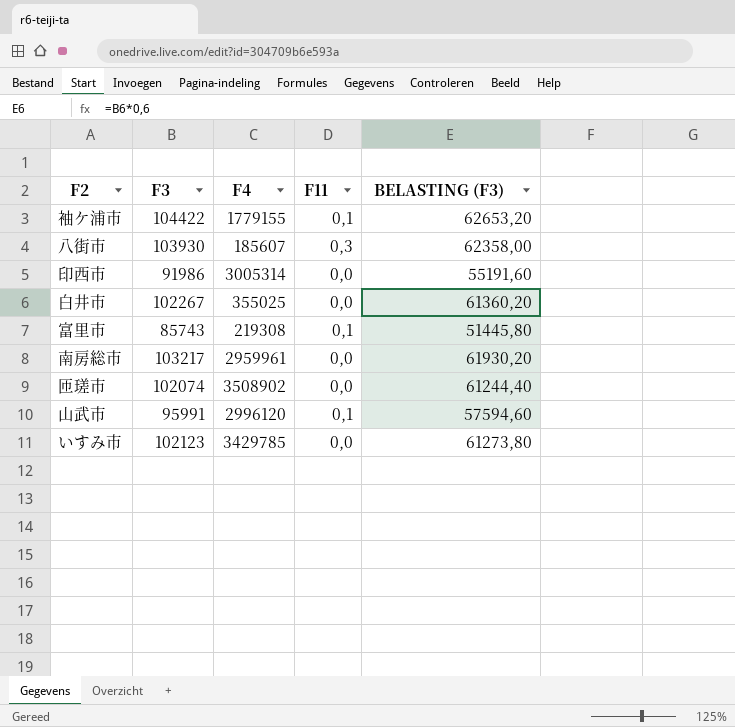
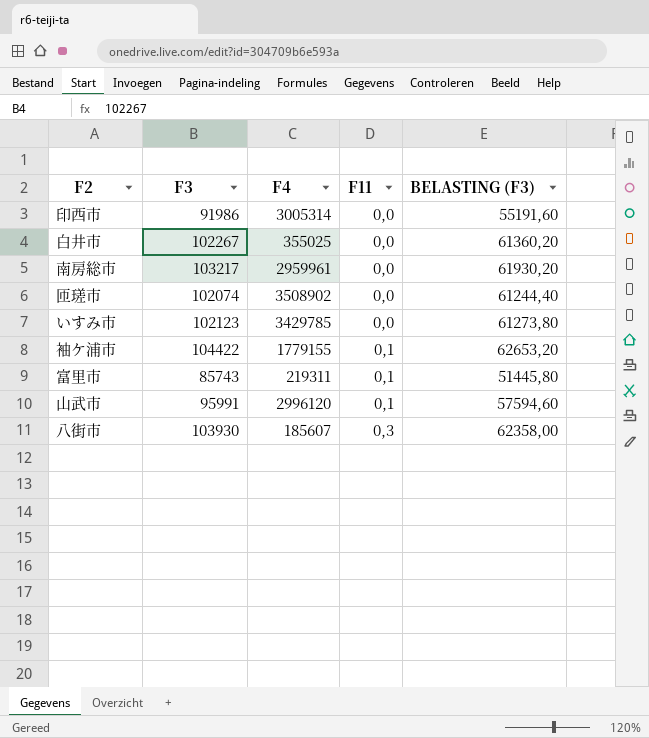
row order: none -> F11 ascending
富里市 | F4: 219308 -> 219311

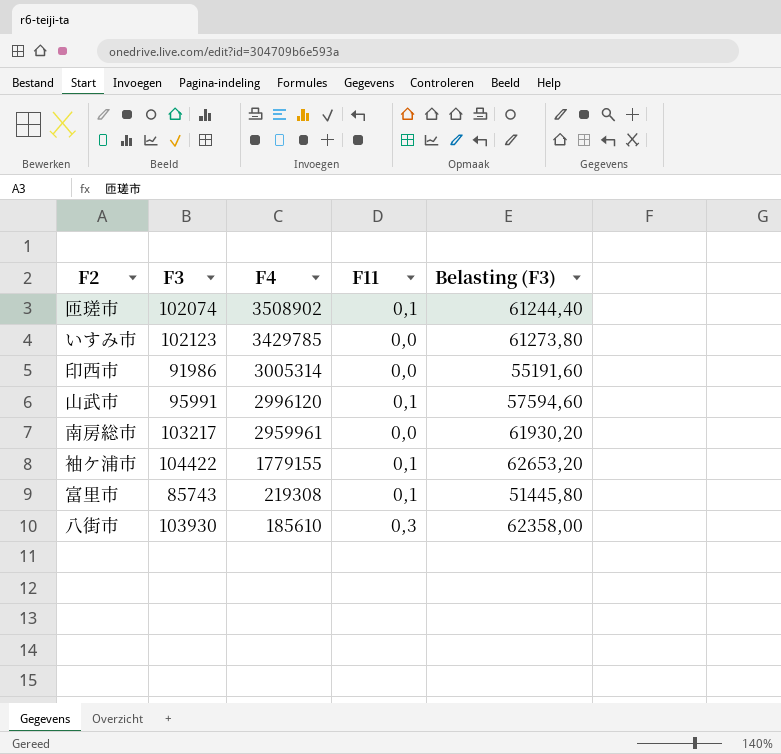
row order: F11 ascending -> F4 descending
column name: BELASTING (F3) -> Belasting (F3)
row 白井市: 102267 | 355025 | 0,0 | 61360,20 -> none
匝瑳市 | F11: 0,0 -> 0,1
富里市 | F4: 219311 -> 219308
八街市 | F4: 185607 -> 185610

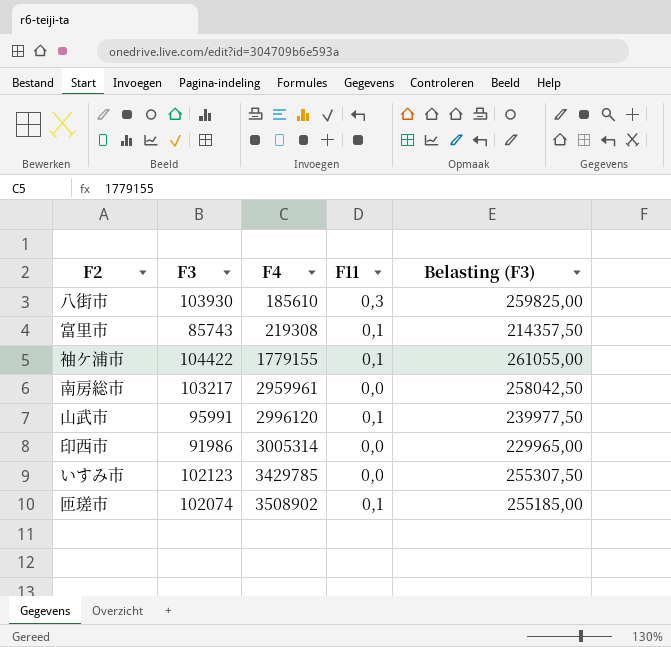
row order: F4 descending -> F4 ascending
column Belasting (F3) | formula: [F3] * 0,6 -> [F3] * 2,5

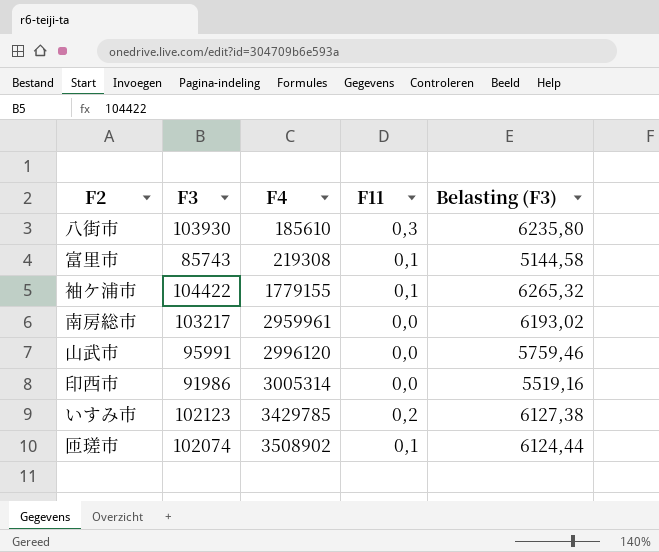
column Belasting (F3) | formula: [F3] * 2,5 -> [F3] * 0,06
山武市 | F11: 0,1 -> 0,0
いすみ市 | F11: 0,0 -> 0,2

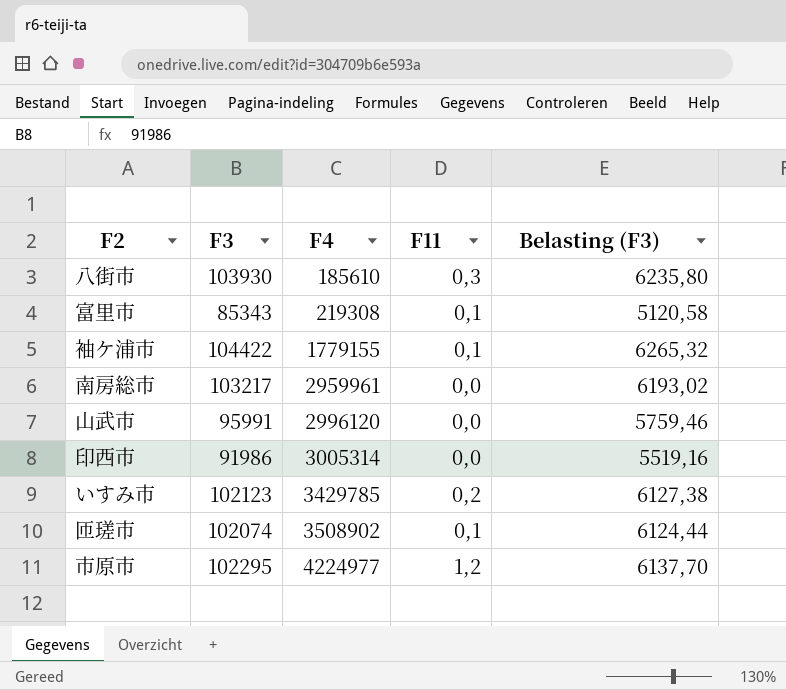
富里市 | F3: 85743 -> 85343
富里市 | Belasting (F3): 5144,58 -> 5120,58
row 市原市: none -> 102295 | 4224977 | 1,2 | 6137,70

